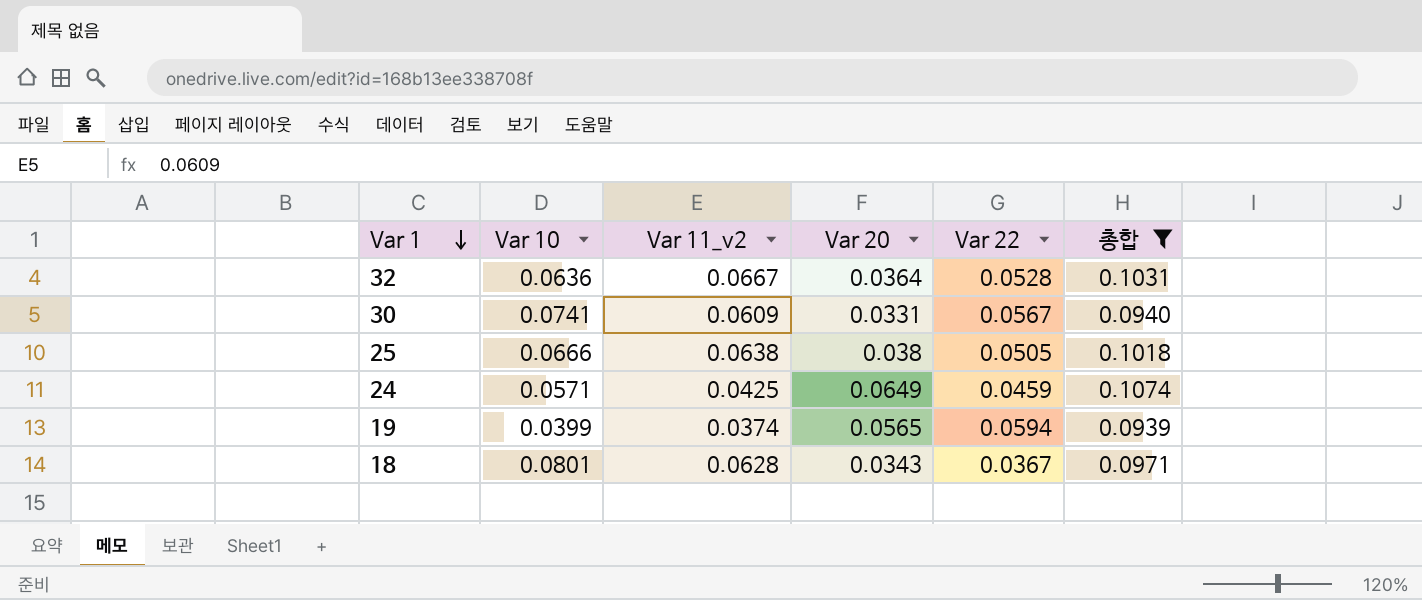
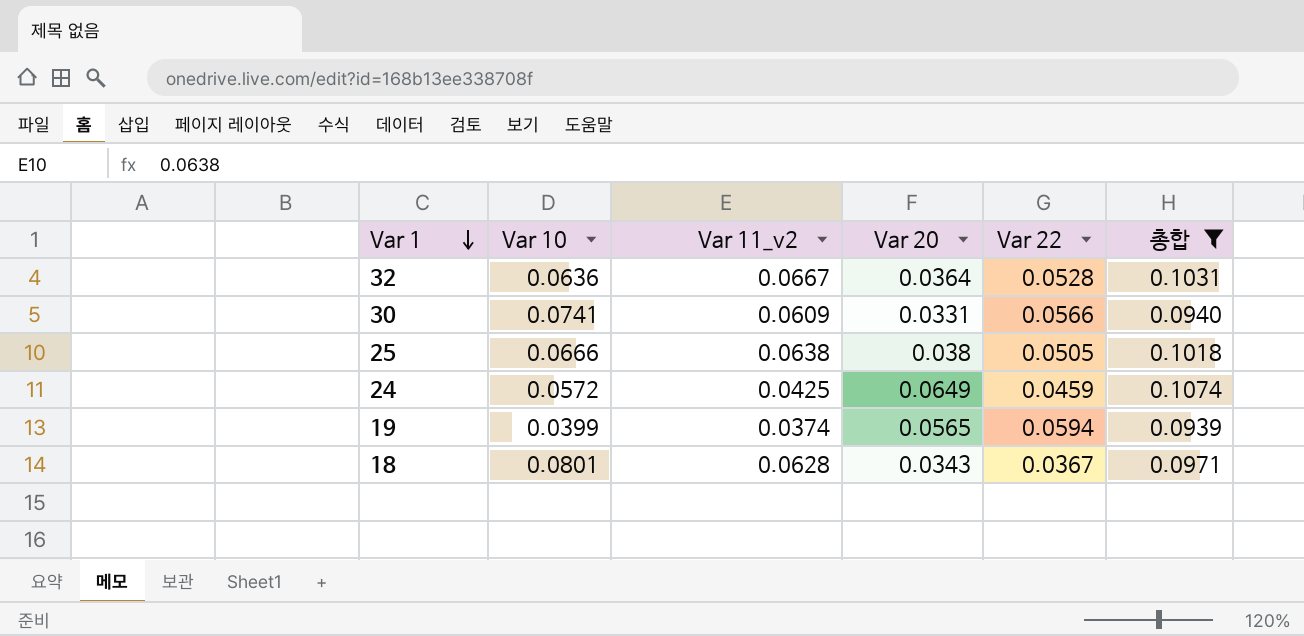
30 | Var 22: 0.0567 -> 0.0566
24 | Var 10: 0.0571 -> 0.0572

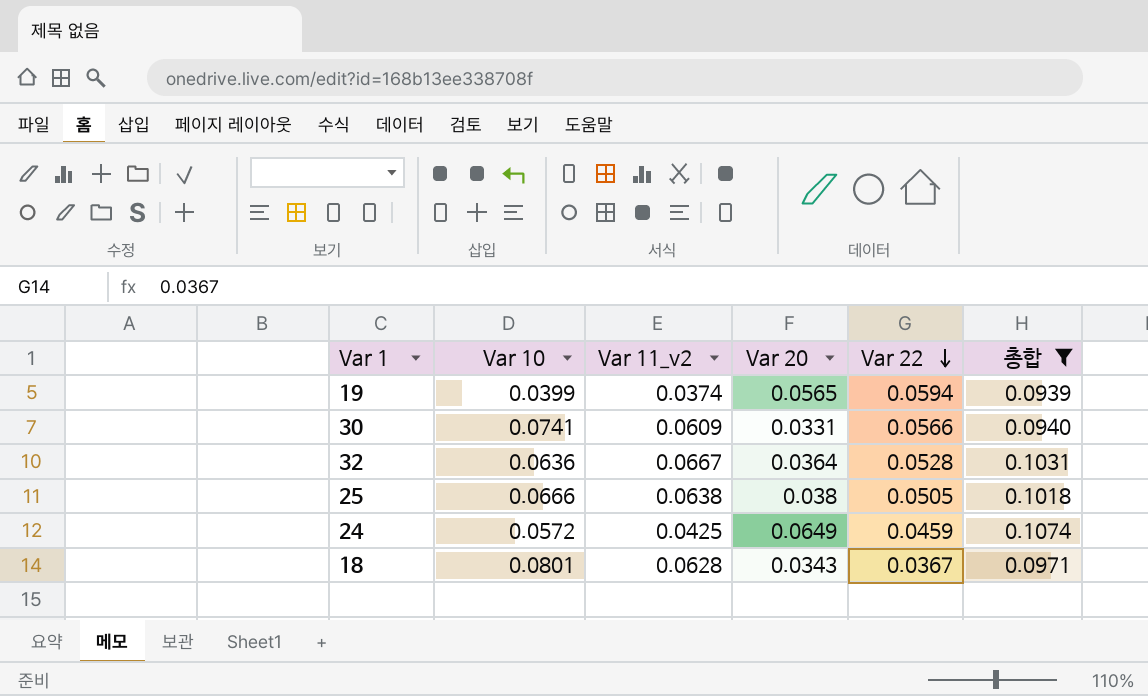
row order: Var 1 descending -> Var 22 descending

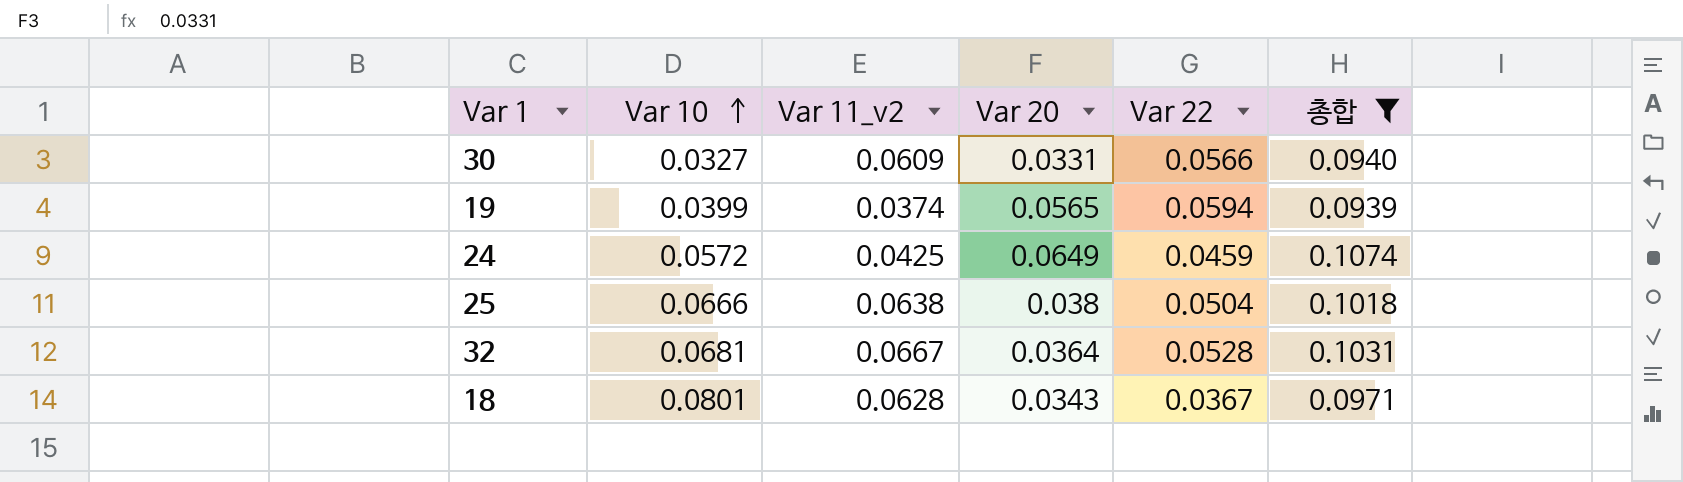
row order: Var 22 descending -> Var 10 ascending
30 | Var 10: 0.0741 -> 0.0327
25 | Var 22: 0.0505 -> 0.0504
32 | Var 10: 0.0636 -> 0.0681

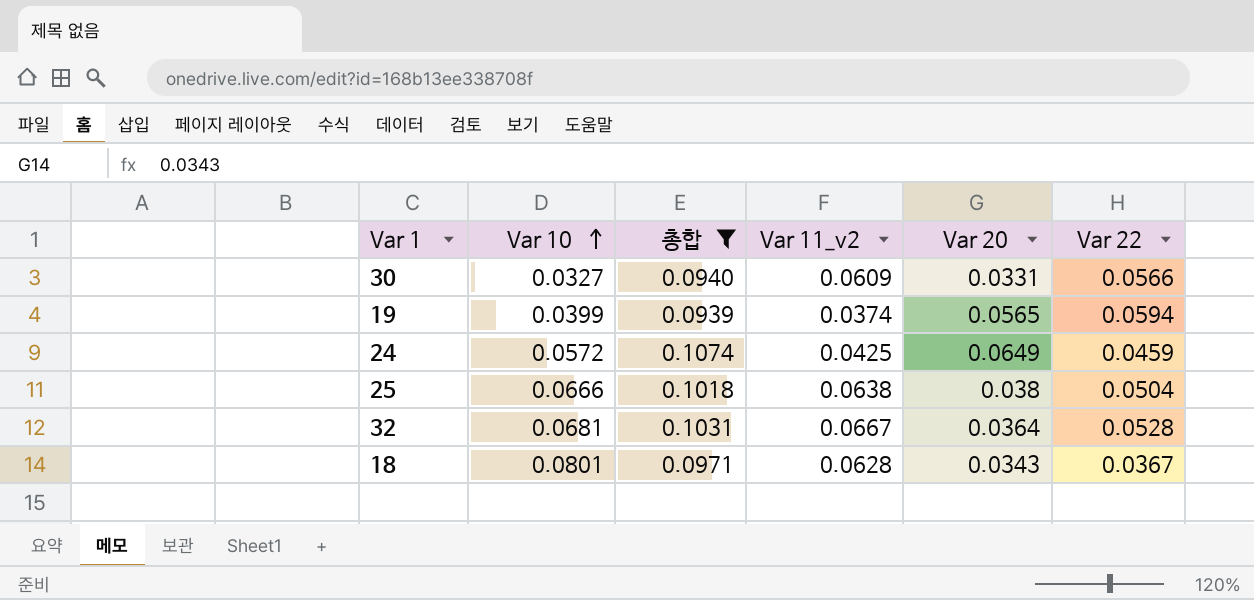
column 총합 | position: 6 -> 3

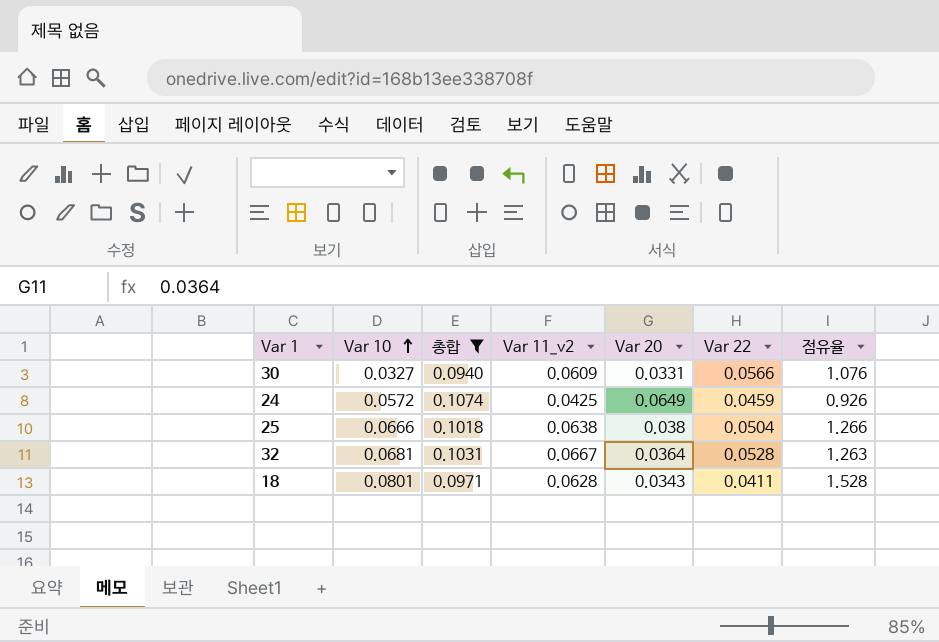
column 점유율 | formula: none -> [Var 11_v2] / [Var 22]
row 19: 0.0399 | 0.0939 | 0.0374 | 0.0565 | 0.0594 -> none
18 | Var 22: 0.0367 -> 0.0411

